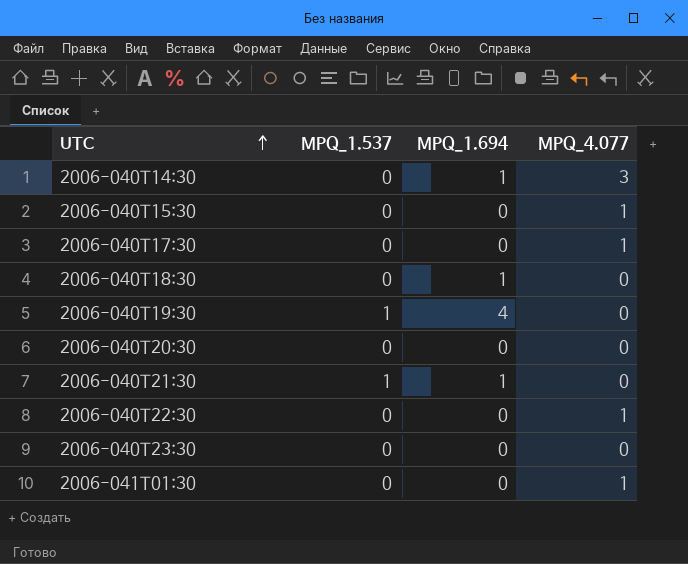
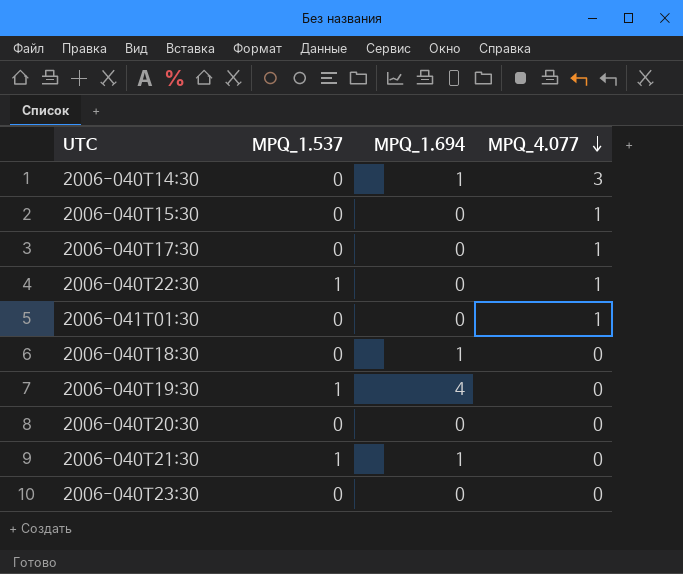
row order: UTC ascending -> MPQ_4.077 descending
2006-040T22:30 | MPQ_1.537: 0 -> 1

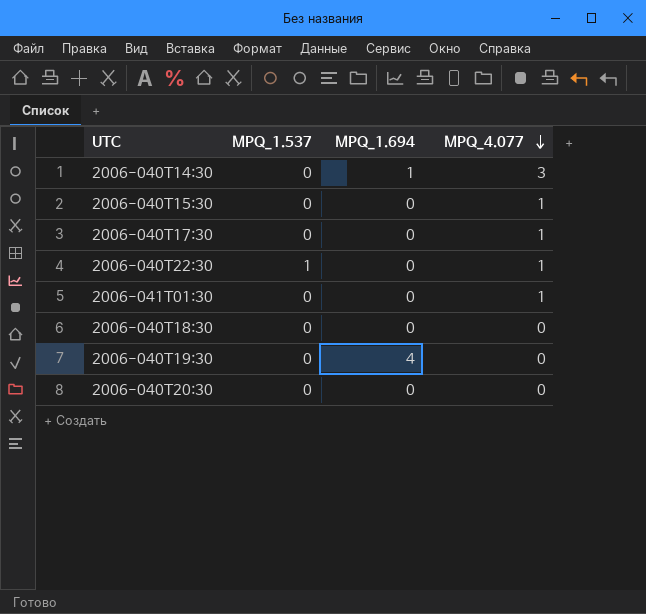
row 2006-040T21:30: 1 | 1 | 0 -> none
row 2006-040T23:30: 0 | 0 | 0 -> none
2006-040T18:30 | MPQ_1.694: 1 -> 0
2006-040T19:30 | MPQ_1.537: 1 -> 0

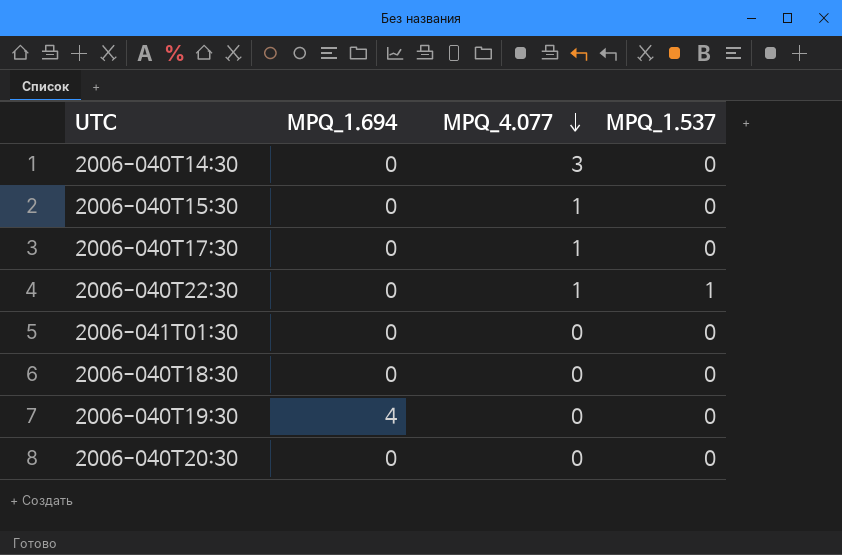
column MPQ_1.537 | position: 2 -> 4
2006-040T14:30 | MPQ_1.694: 1 -> 0
2006-041T01:30 | MPQ_4.077: 1 -> 0

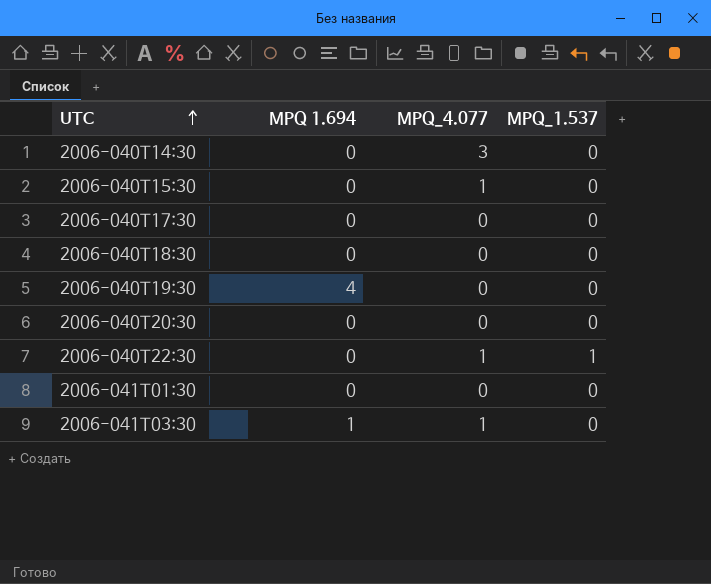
row order: MPQ_4.077 descending -> UTC ascending
column name: MPQ_1.694 -> MPQ 1.694
2006-040T17:30 | MPQ_4.077: 1 -> 0
row 2006-041T03:30: none -> 1 | 1 | 0

